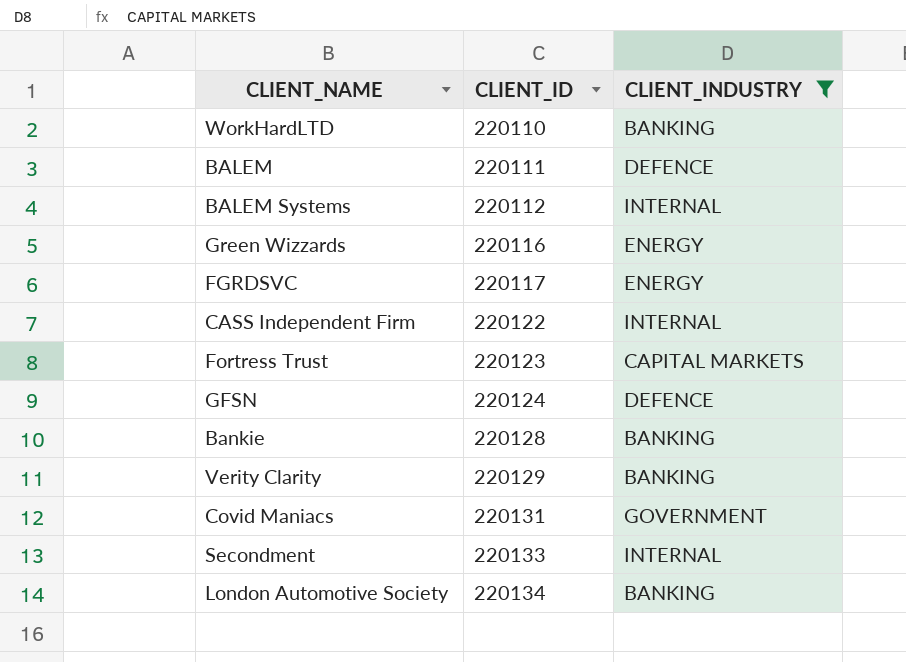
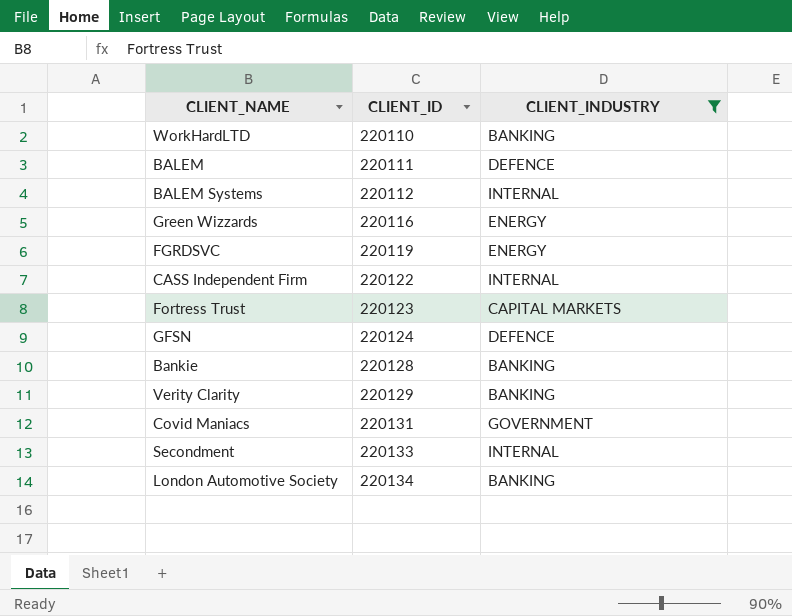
FGRDSVC | CLIENT_ID: 220117 -> 220119

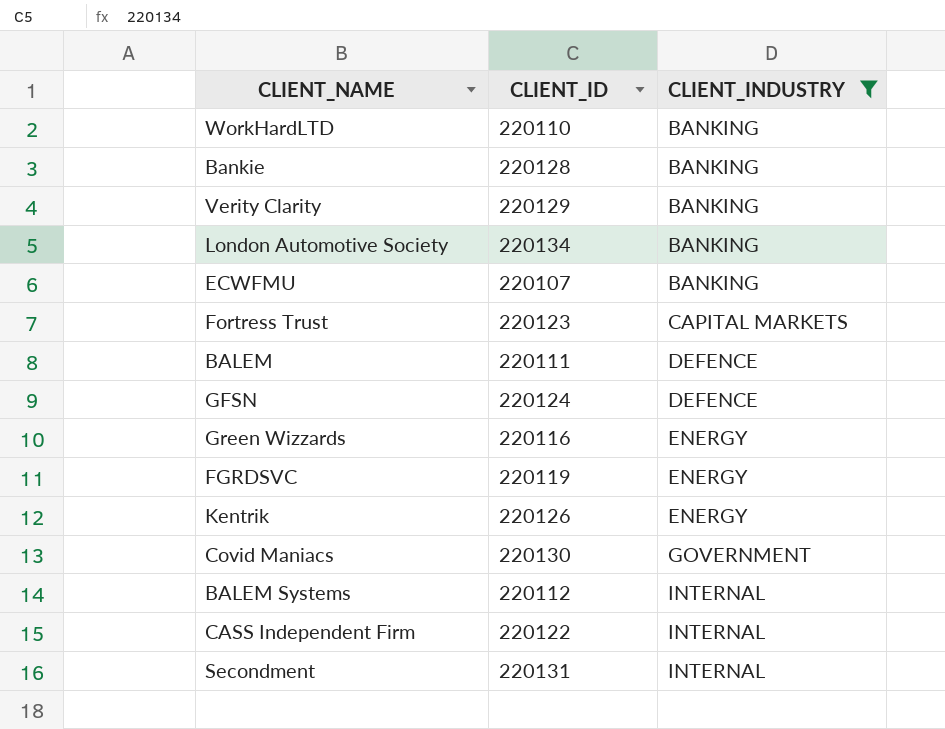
row order: CLIENT_ID ascending -> CLIENT_INDUSTRY ascending
row ECWFMU: none -> 220107 | BANKING
row Kentrik: none -> 220126 | ENERGY
Covid Maniacs | CLIENT_ID: 220131 -> 220130
Secondment | CLIENT_ID: 220133 -> 220131

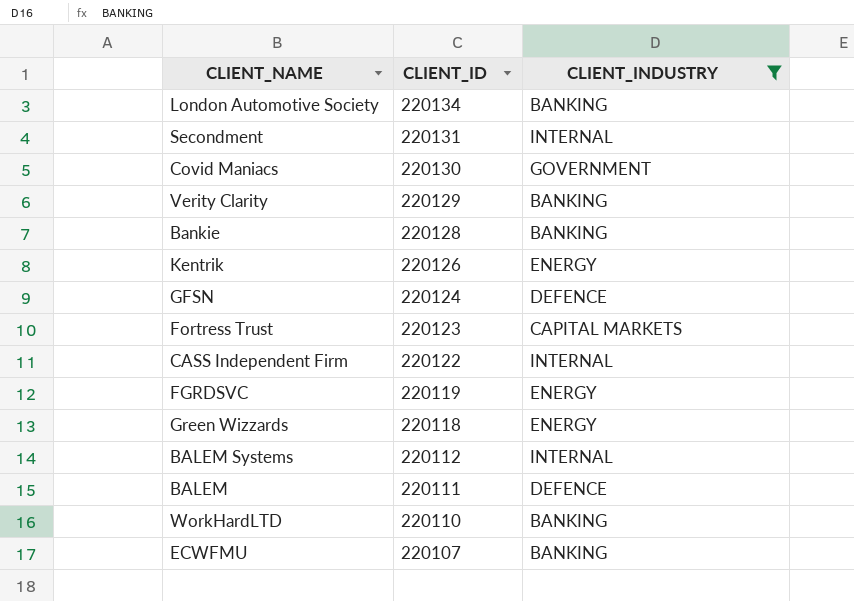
row order: CLIENT_INDUSTRY ascending -> CLIENT_ID descending
Green Wizzards | CLIENT_ID: 220116 -> 220118

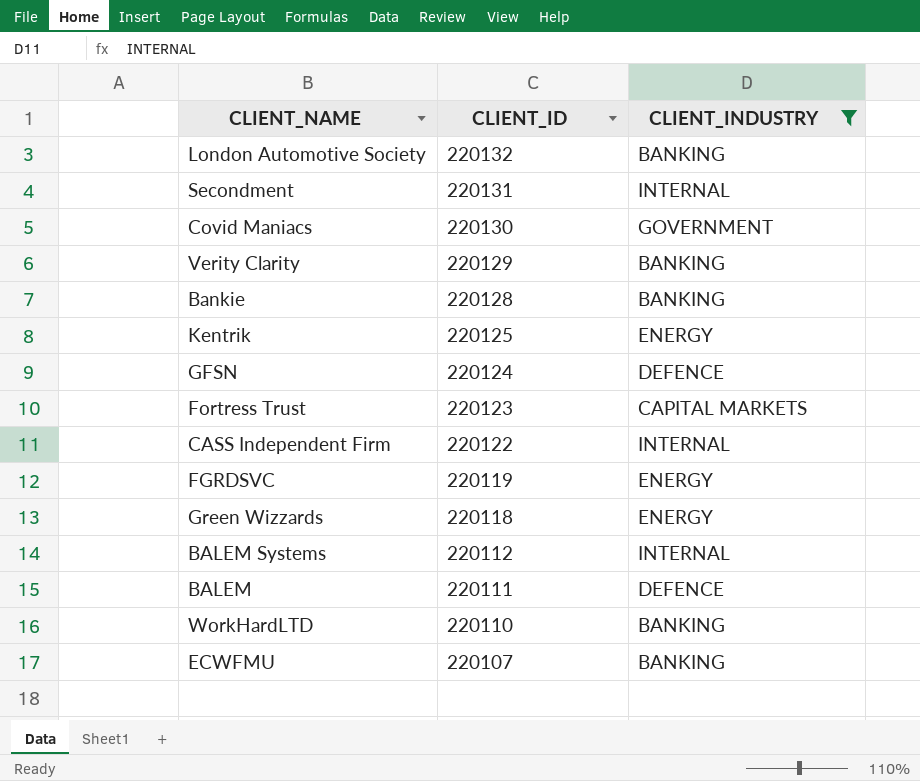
London Automotive Society | CLIENT_ID: 220134 -> 220132
Kentrik | CLIENT_ID: 220126 -> 220125

